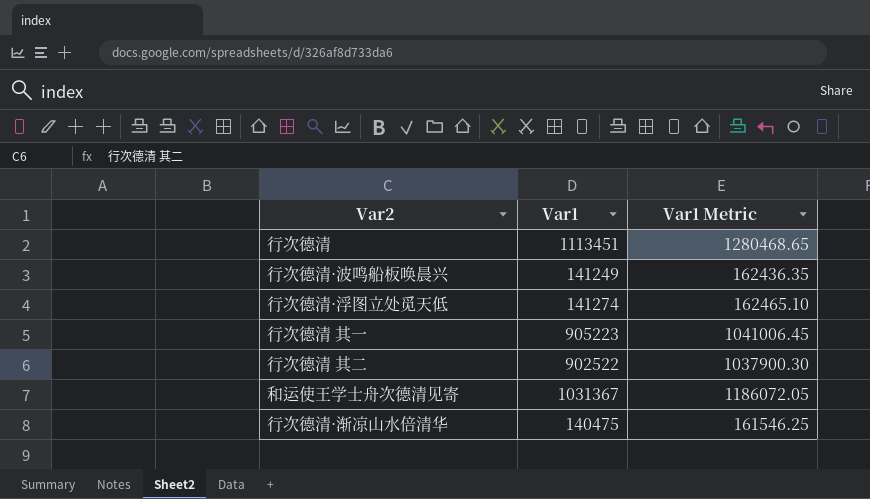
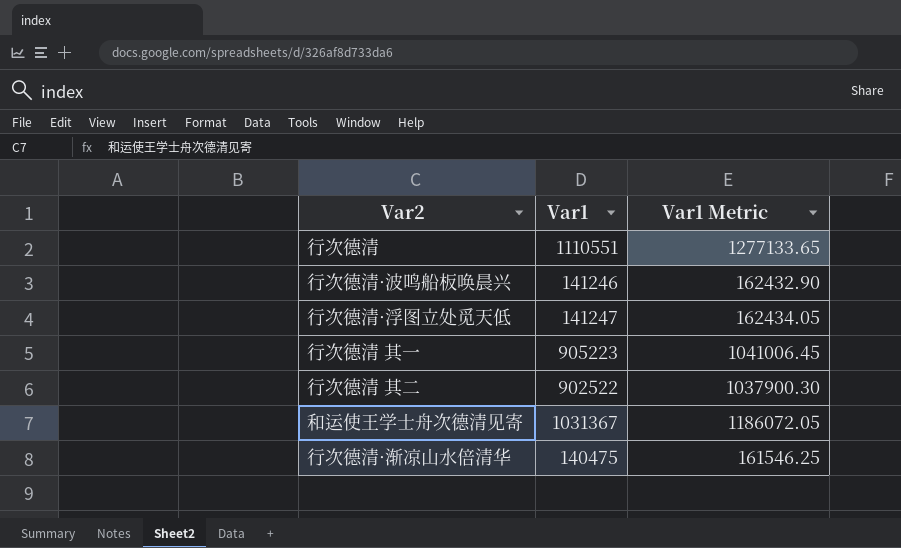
行次德清 | Var1: 1113451 -> 1110551
行次德清 | Var1 Metric: 1280468.65 -> 1277133.65
行次德清·波鸣船板唤晨兴 | Var1: 141249 -> 141246
行次德清·波鸣船板唤晨兴 | Var1 Metric: 162436.35 -> 162432.90
行次德清·浮图立处觅天低 | Var1: 141274 -> 141247
行次德清·浮图立处觅天低 | Var1 Metric: 162465.10 -> 162434.05

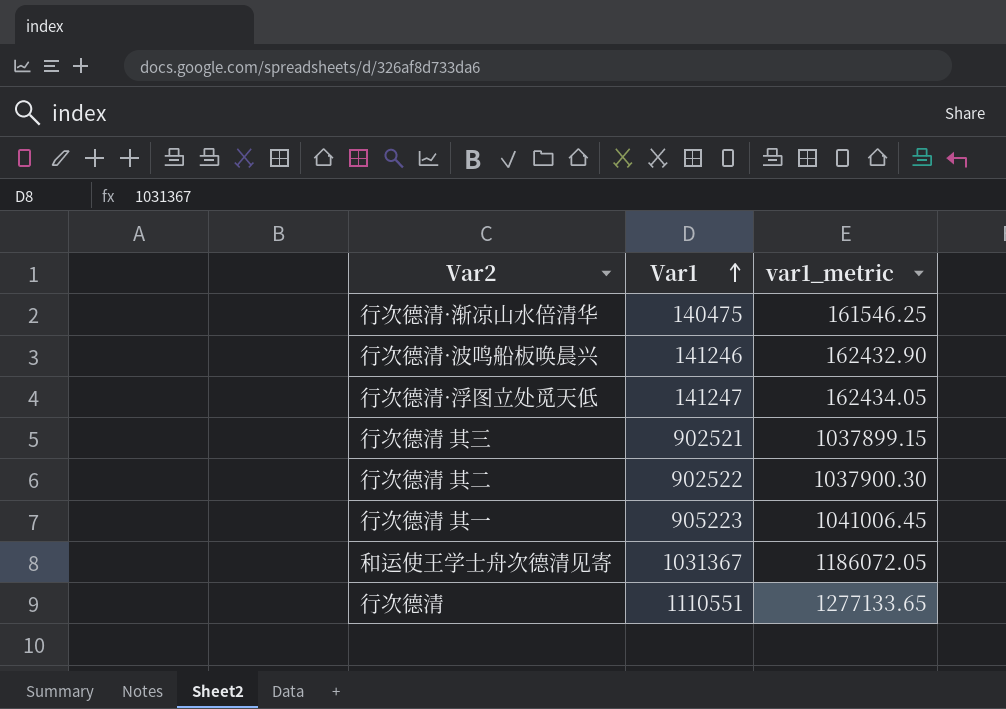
row order: none -> Var1 ascending
column name: Var1 Metric -> var1_metric
row 行次德清 其三: none -> 902521 | 1037899.15

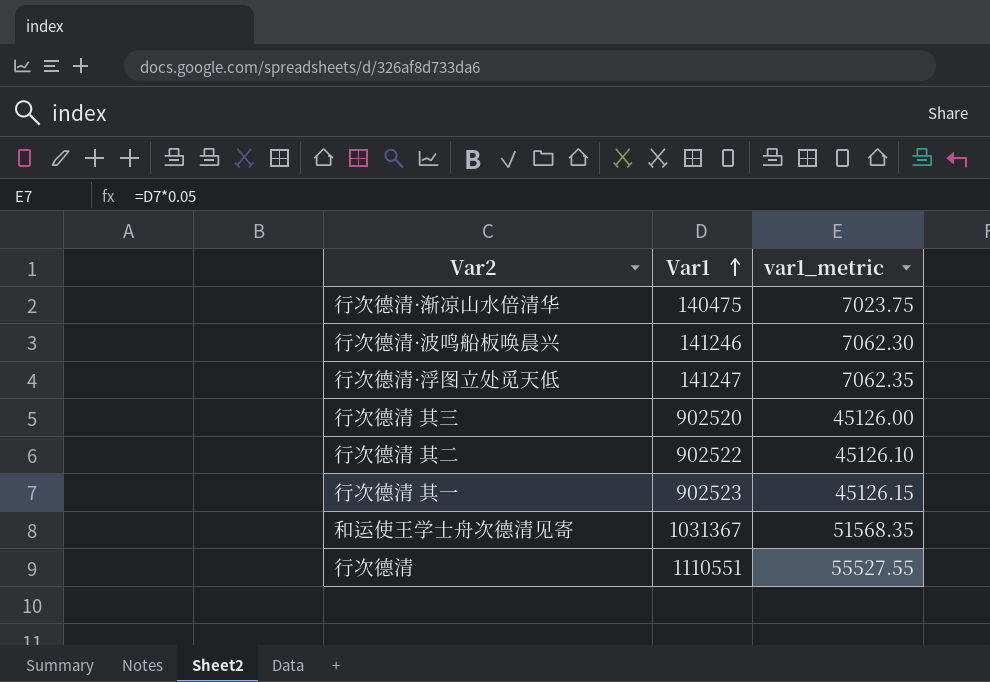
column var1_metric | formula: [Var1] * 1.15 -> [Var1] * 0.05
行次德清 其三 | Var1: 902521 -> 902520
行次德清 其一 | Var1: 905223 -> 902523

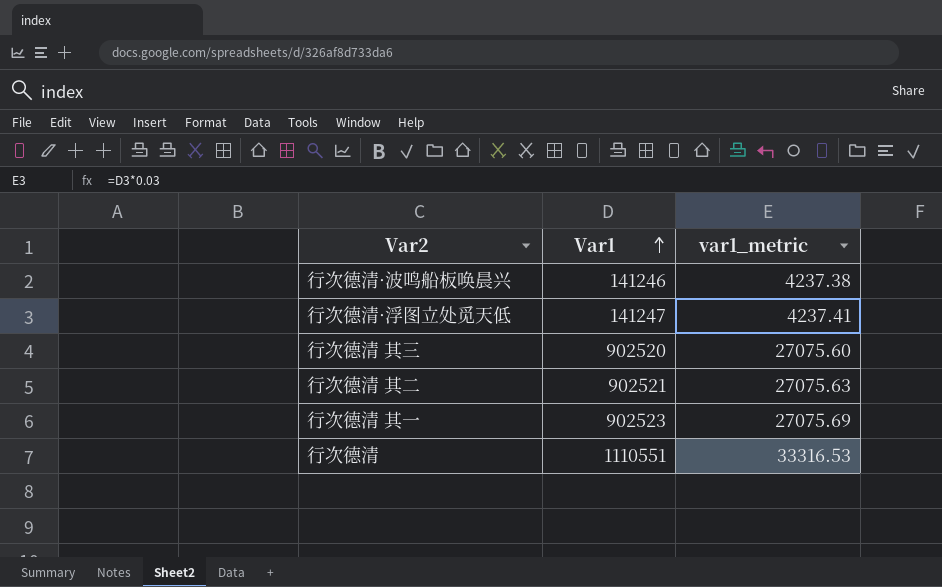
column var1_metric | formula: [Var1] * 0.05 -> [Var1] * 0.03
row 行次德清·渐凉山水倍清华: 140475 | 7023.75 -> none
row 和运使王学士舟次德清见寄: 1031367 | 51568.35 -> none
行次德清 其二 | Var1: 902522 -> 902521

